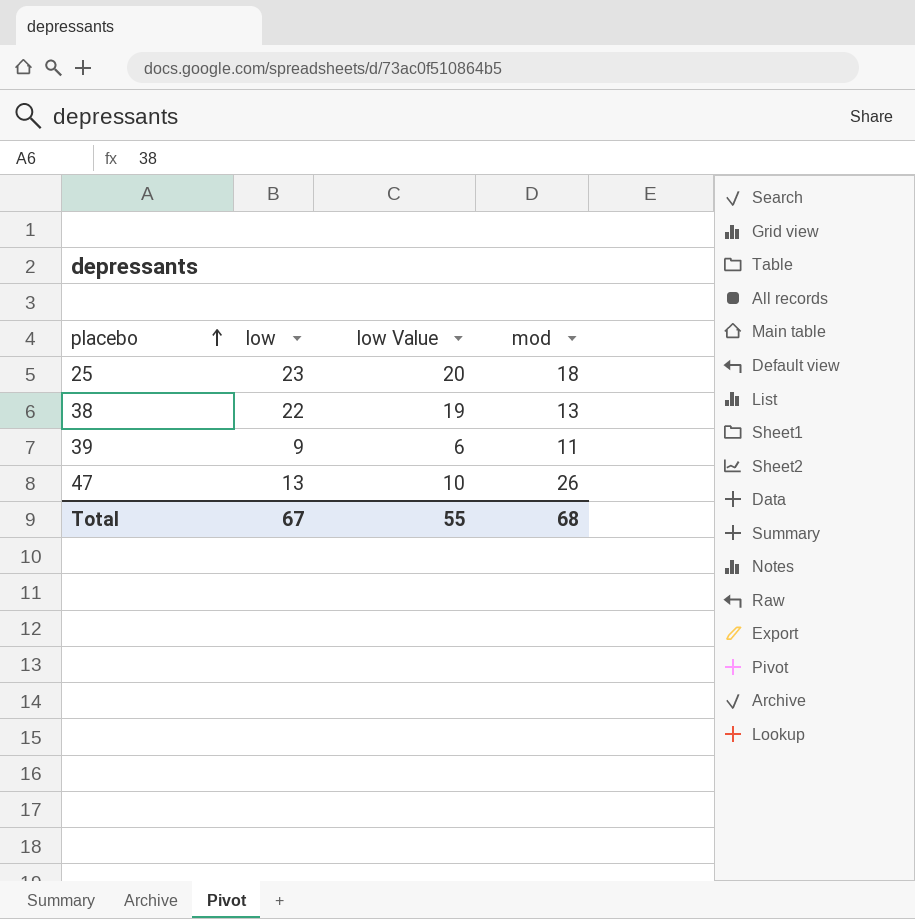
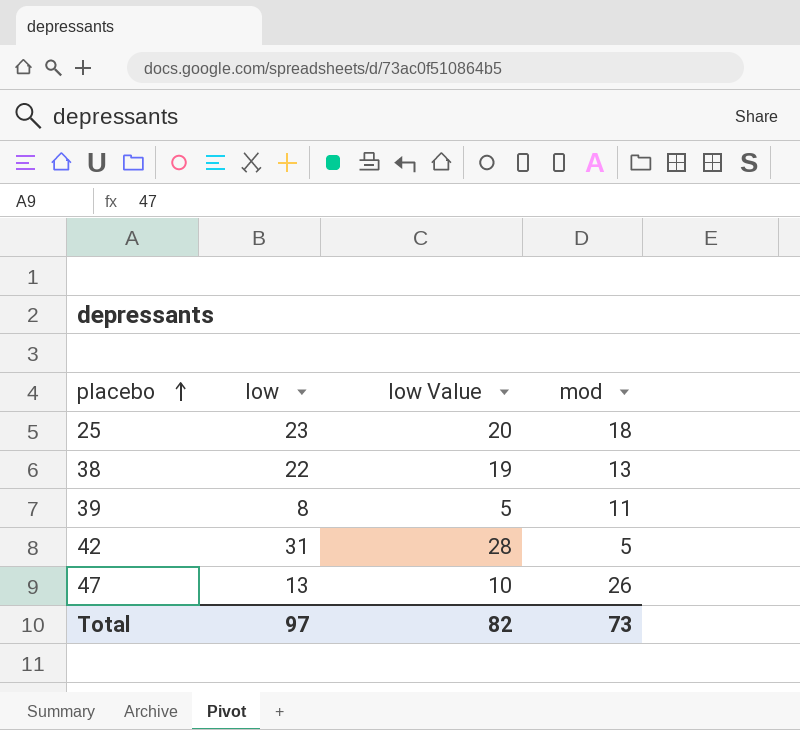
39 | low: 9 -> 8
39 | low Value: 6 -> 5
row 42: none -> 31 | 28 | 5
Total | low: 67 -> 97
Total | low Value: 55 -> 82
Total | mod: 68 -> 73

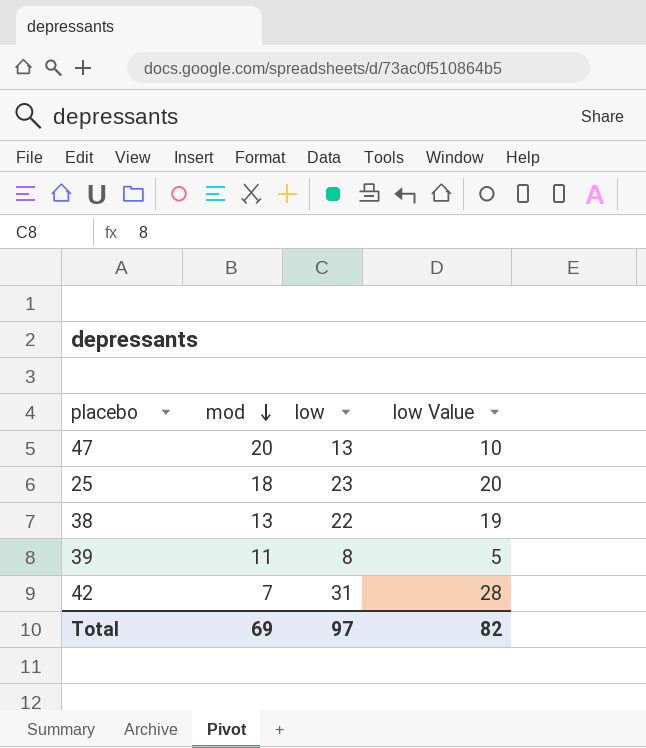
row order: placebo ascending -> mod descending
column mod | position: 4 -> 2
47 | mod: 26 -> 20
42 | mod: 5 -> 7
Total | mod: 73 -> 69

